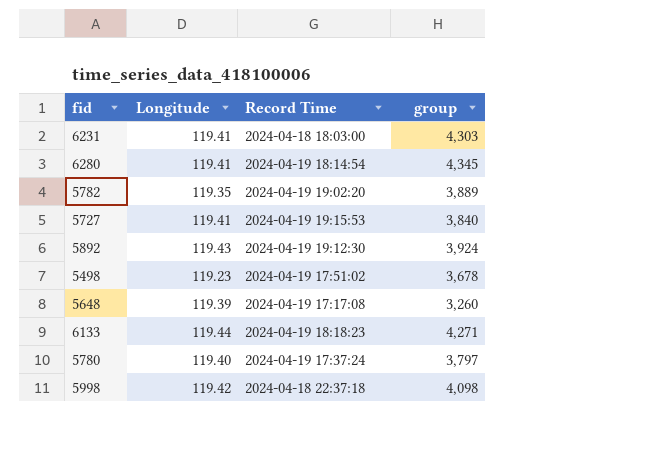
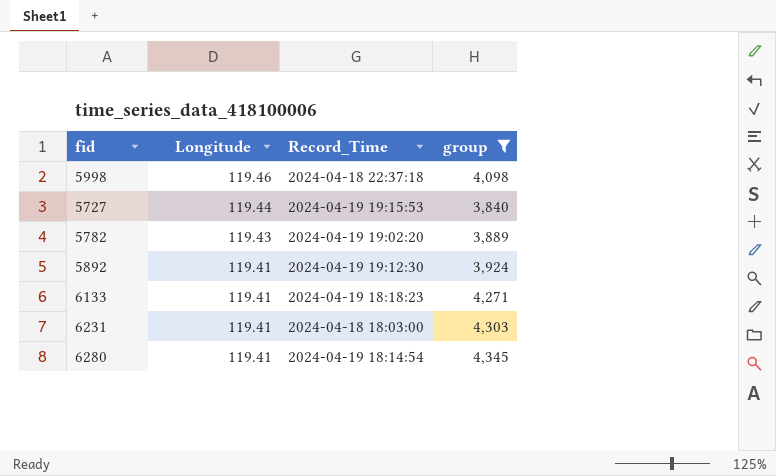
filter: none -> group >= 3,840
row order: none -> Longitude descending
column name: Record Time -> Record_Time
5998 | Longitude: 119.42 -> 119.46
5727 | Longitude: 119.41 -> 119.44
5782 | Longitude: 119.35 -> 119.43
5892 | Longitude: 119.43 -> 119.41
6133 | Longitude: 119.44 -> 119.41

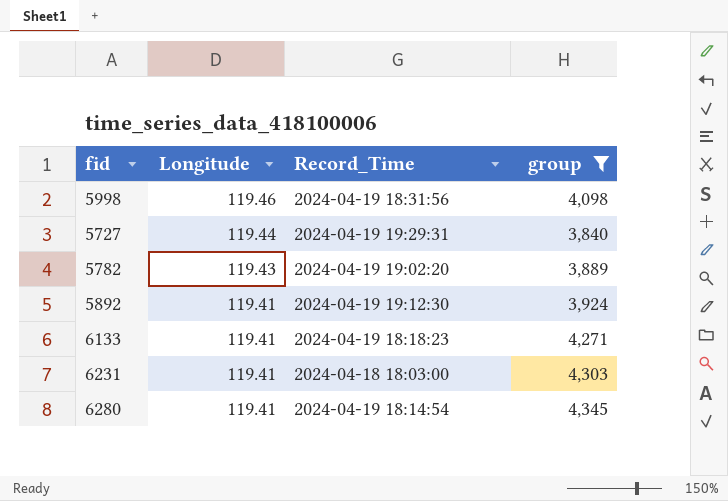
5998 | Record_Time: 2024-04-18 22:37:18 -> 2024-04-19 18:31:56
5727 | Record_Time: 2024-04-19 19:15:53 -> 2024-04-19 19:29:31

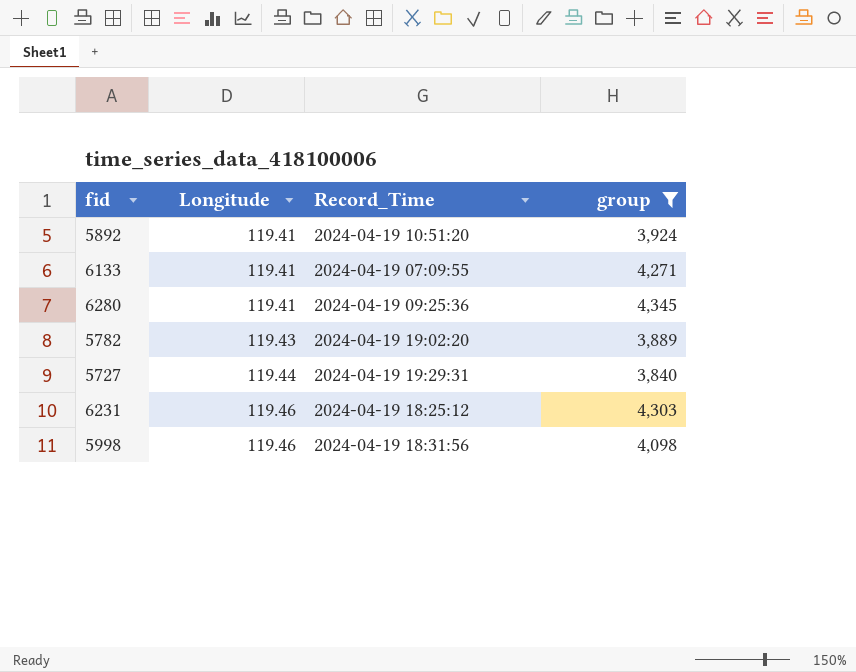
row order: Longitude descending -> Longitude ascending
5892 | Record_Time: 2024-04-19 19:12:30 -> 2024-04-19 10:51:20
6133 | Record_Time: 2024-04-19 18:18:23 -> 2024-04-19 07:09:55
6280 | Record_Time: 2024-04-19 18:14:54 -> 2024-04-19 09:25:36
6231 | Longitude: 119.41 -> 119.46
6231 | Record_Time: 2024-04-18 18:03:00 -> 2024-04-19 18:25:12

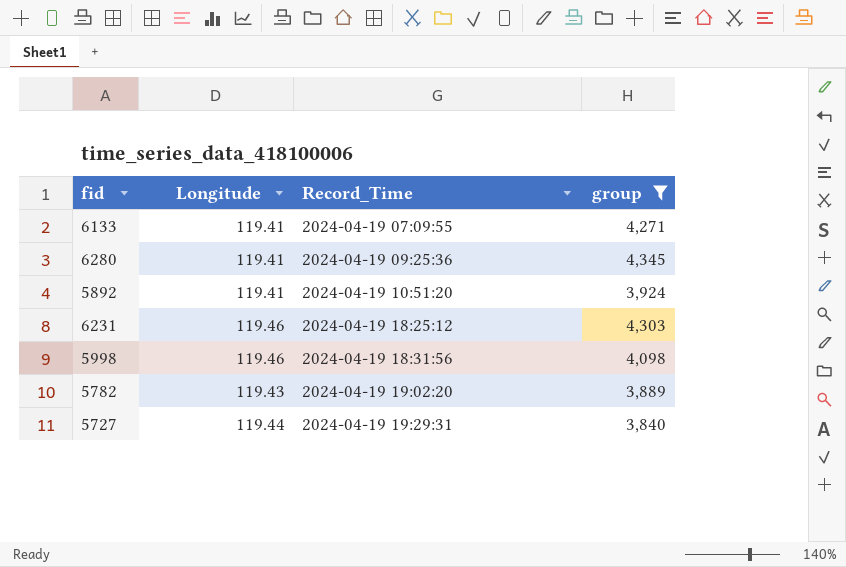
row order: Longitude ascending -> Record_Time ascending

